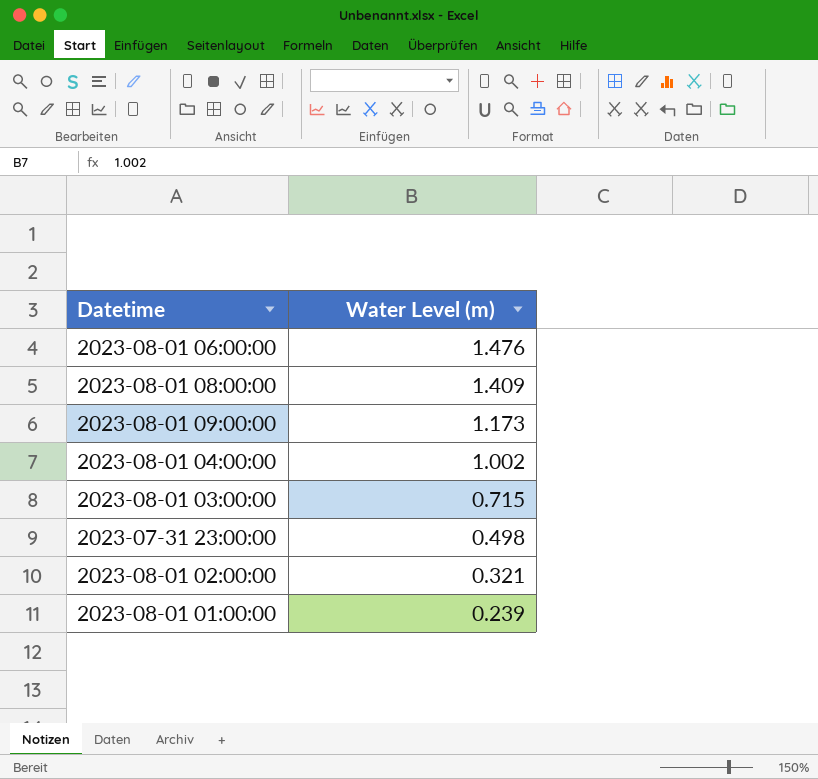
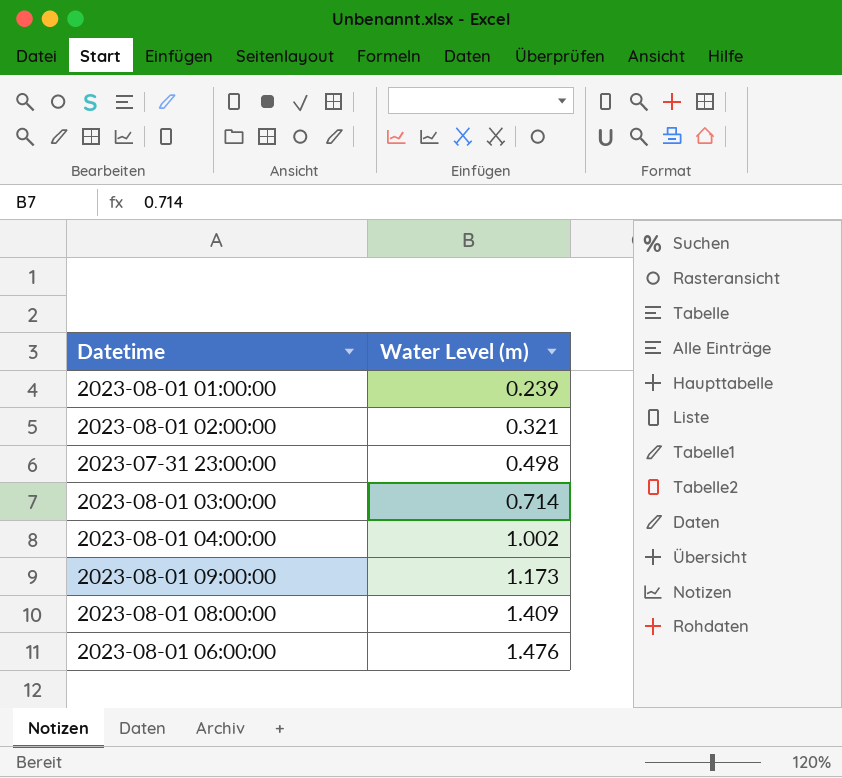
row order: Water Level (m) descending -> Water Level (m) ascending
2023-08-01 03:00:00 | Water Level (m): 0.715 -> 0.714

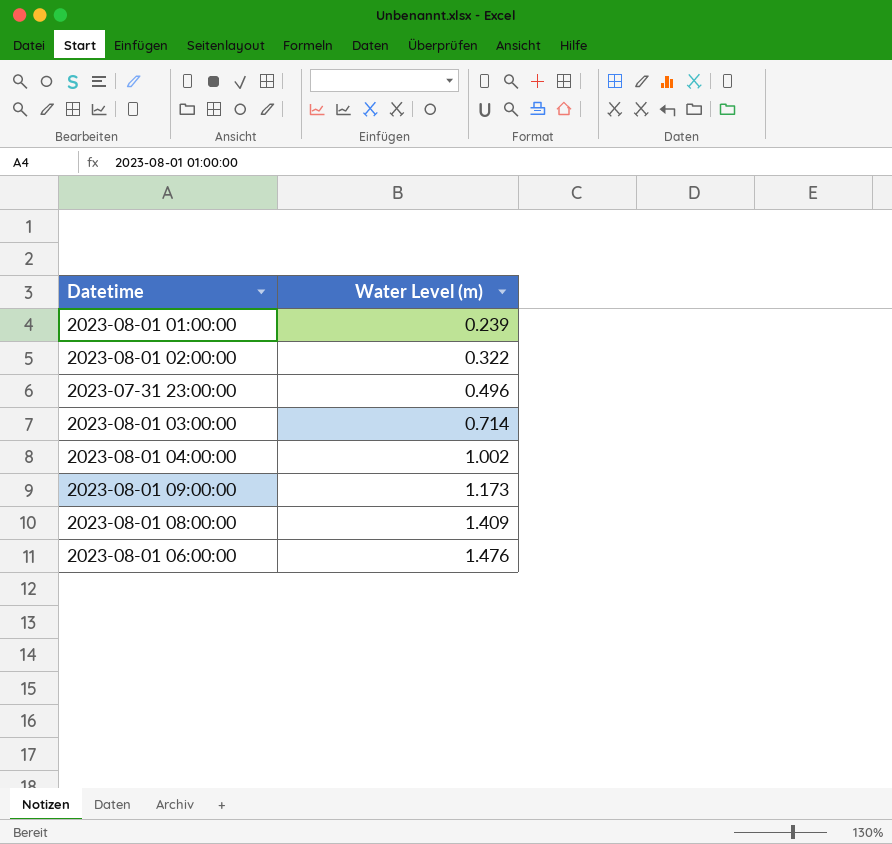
2023-08-01 02:00:00 | Water Level (m): 0.321 -> 0.322
2023-07-31 23:00:00 | Water Level (m): 0.498 -> 0.496

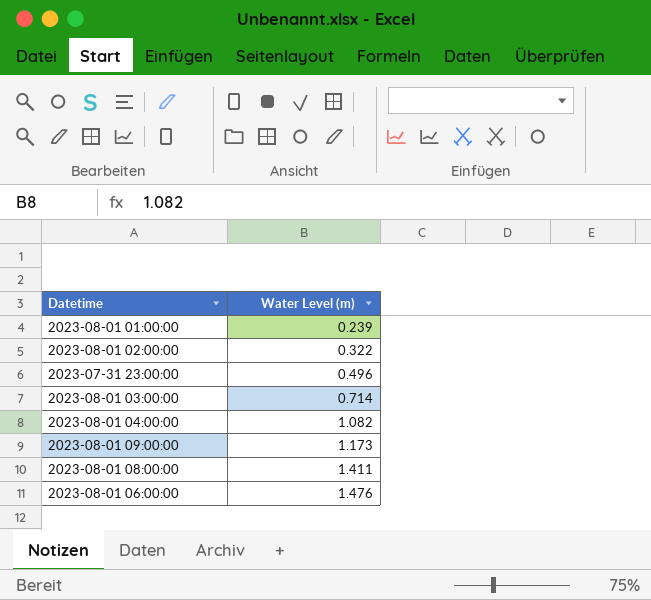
2023-08-01 04:00:00 | Water Level (m): 1.002 -> 1.082
2023-08-01 08:00:00 | Water Level (m): 1.409 -> 1.411

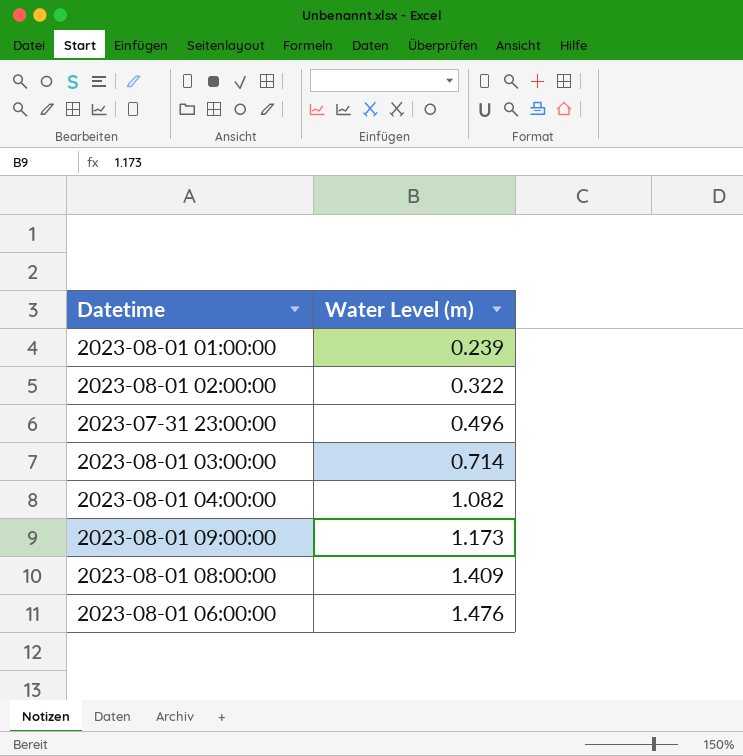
2023-08-01 08:00:00 | Water Level (m): 1.411 -> 1.409

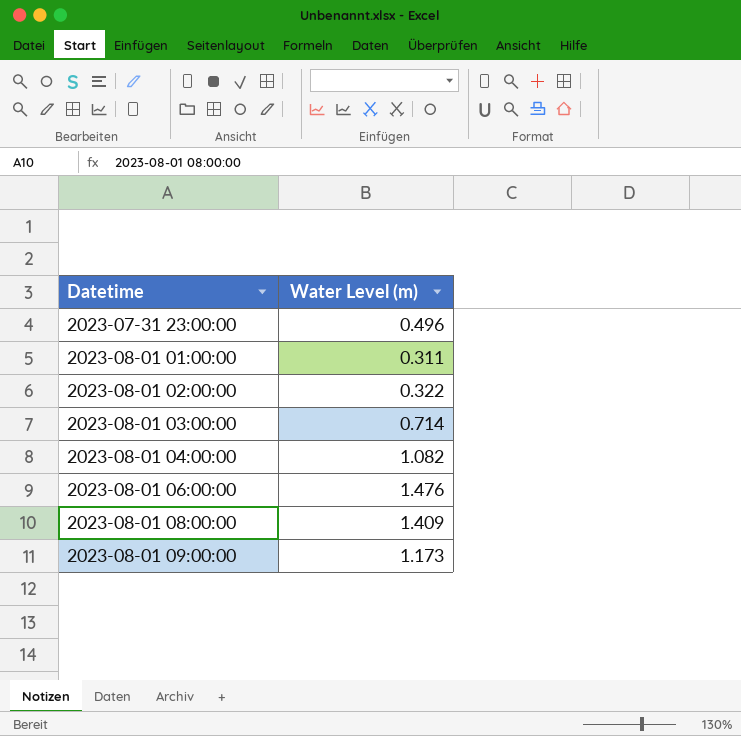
row order: Water Level (m) ascending -> Datetime ascending
2023-08-01 01:00:00 | Water Level (m): 0.239 -> 0.311

